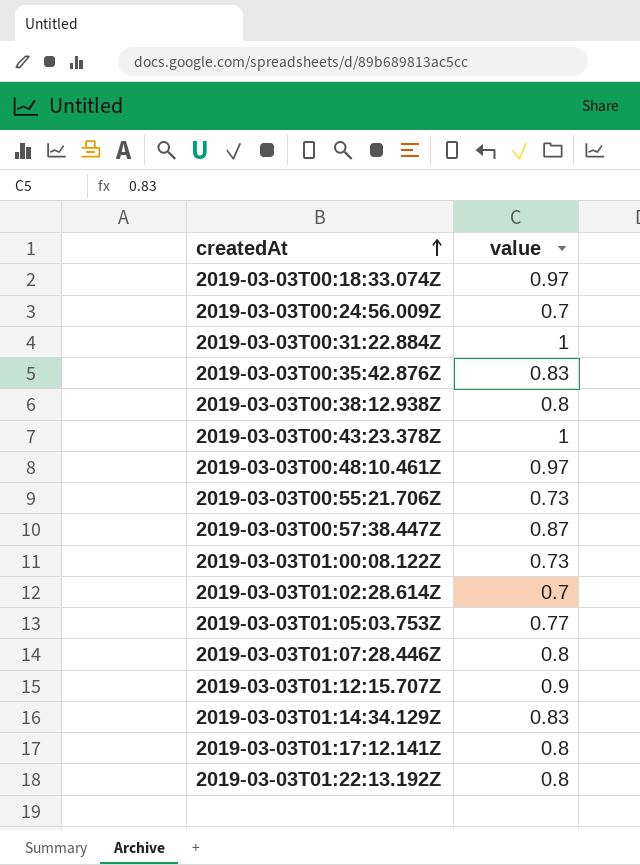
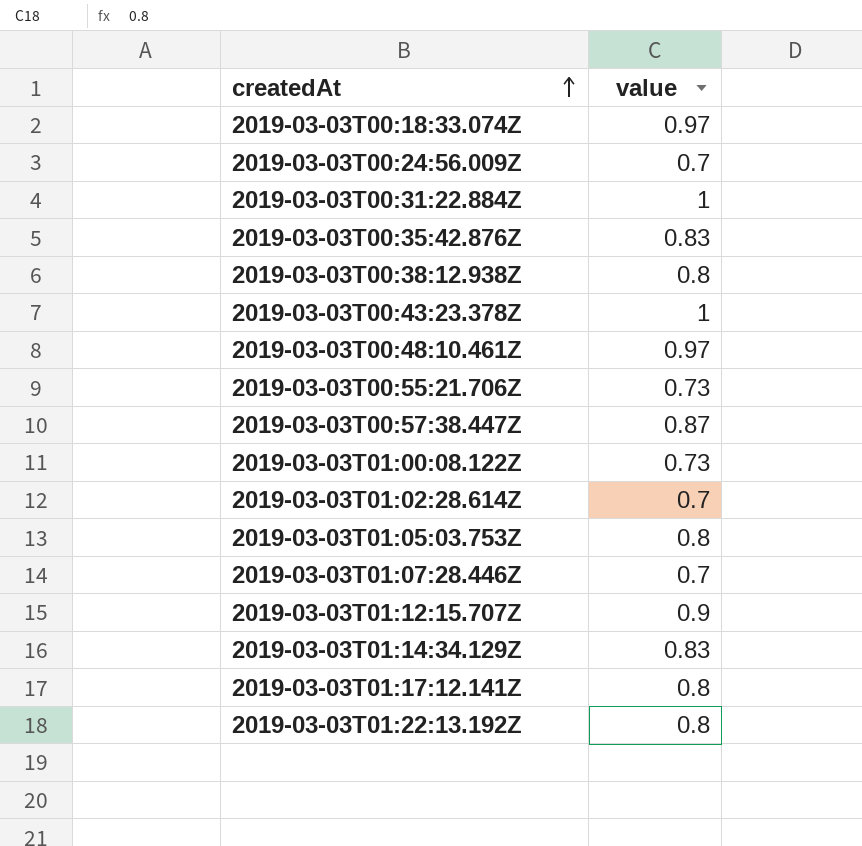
2019-03-03T01:05:03.753Z | value: 0.77 -> 0.8
2019-03-03T01:07:28.446Z | value: 0.8 -> 0.7

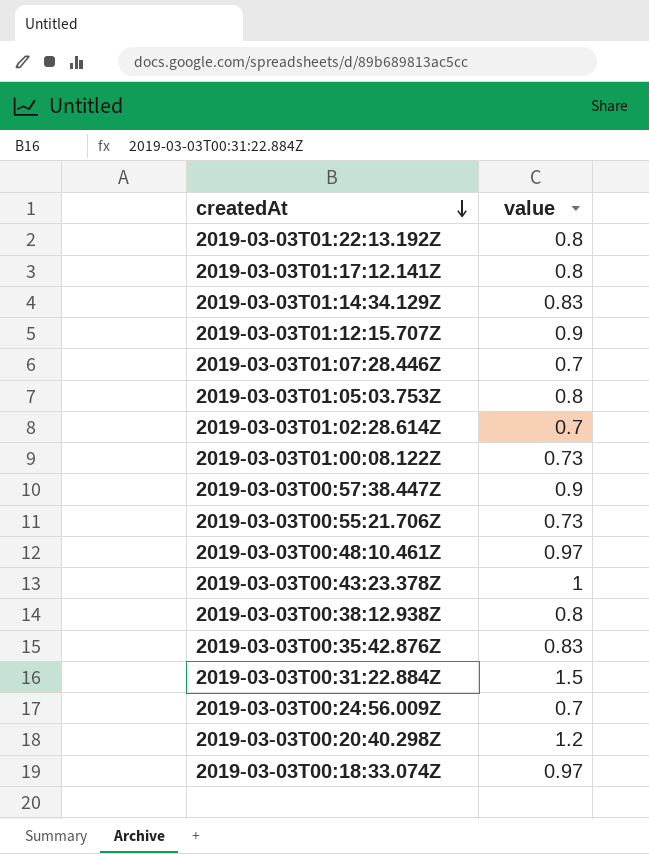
row order: createdAt ascending -> createdAt descending
2019-03-03T00:57:38.447Z | value: 0.87 -> 0.9
2019-03-03T00:31:22.884Z | value: 1 -> 1.5
row 2019-03-03T00:20:40.298Z: none -> 1.2

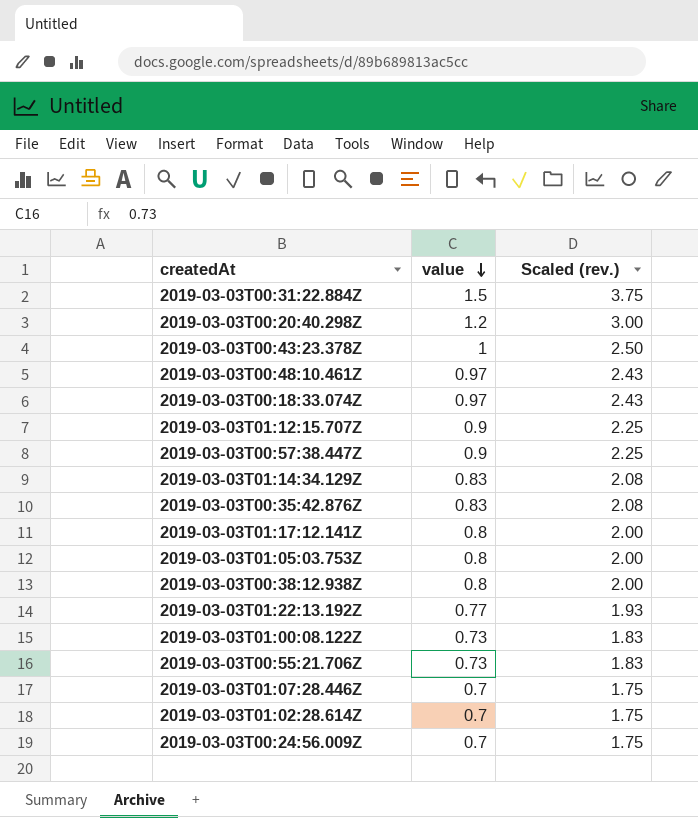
row order: createdAt descending -> value descending
column Scaled (rev.) | formula: none -> [value] * 2.5
2019-03-03T01:22:13.192Z | value: 0.8 -> 0.77

